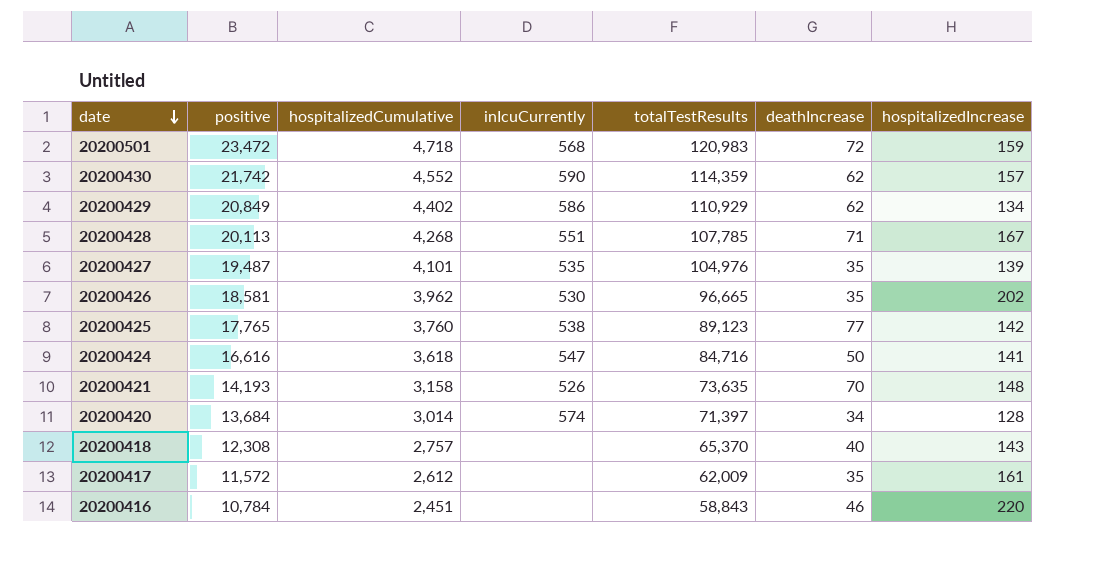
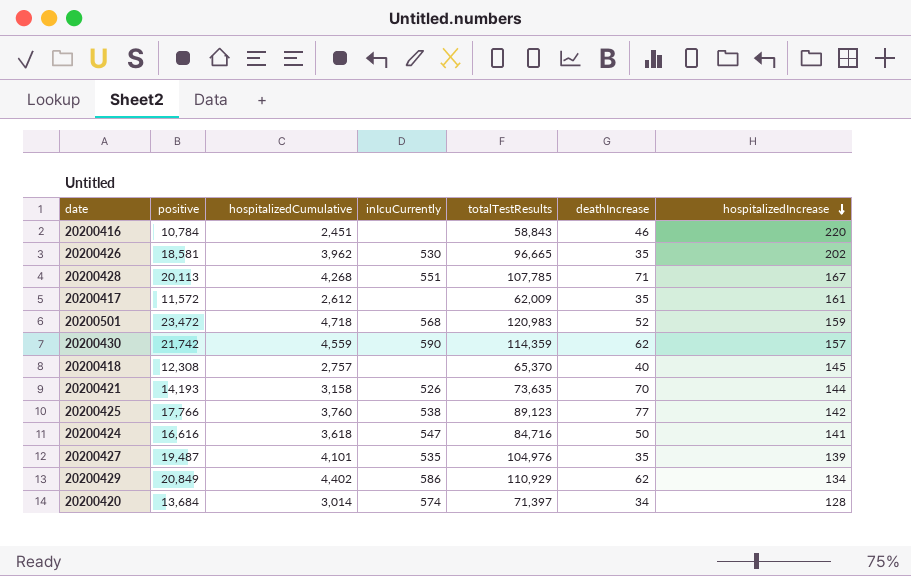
row order: date descending -> hospitalizedIncrease descending
20200501 | deathIncrease: 72 -> 52
20200430 | hospitalizedCumulative: 4,552 -> 4,559
20200418 | hospitalizedIncrease: 143 -> 145
20200421 | hospitalizedIncrease: 148 -> 144
20200425 | positive: 17,765 -> 17,766

